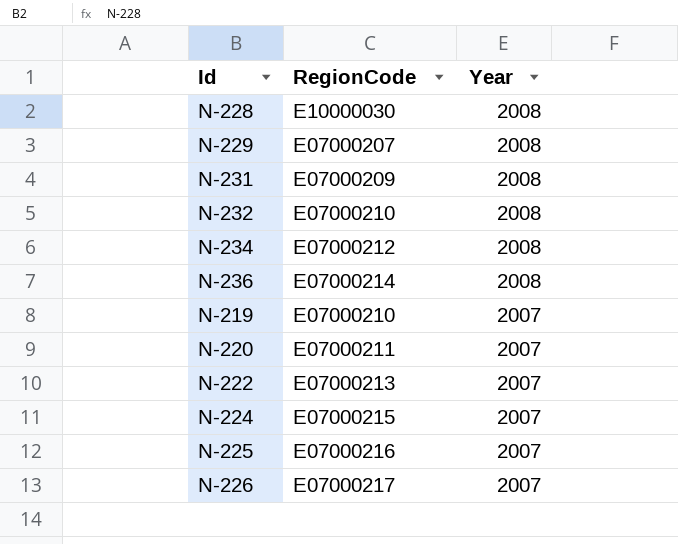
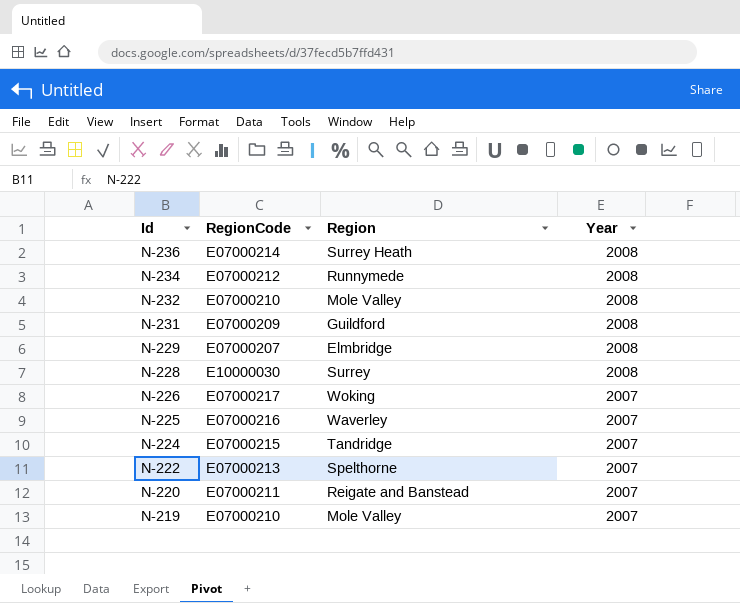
row order: Year descending -> Id descending
column Region | position: none -> 3

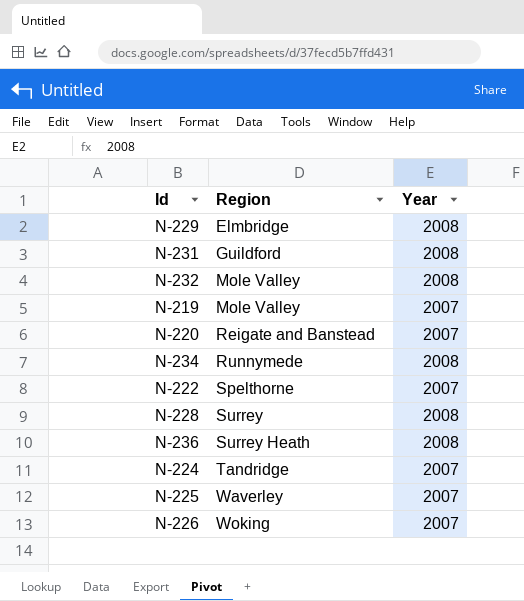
row order: Id descending -> Region ascending
column RegionCode | position: 2 -> none

